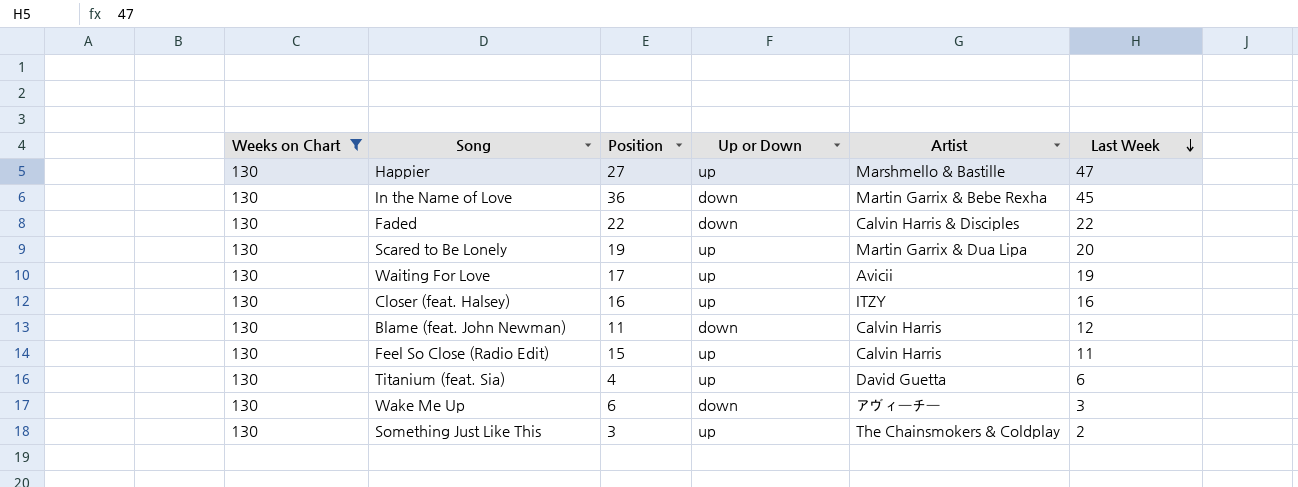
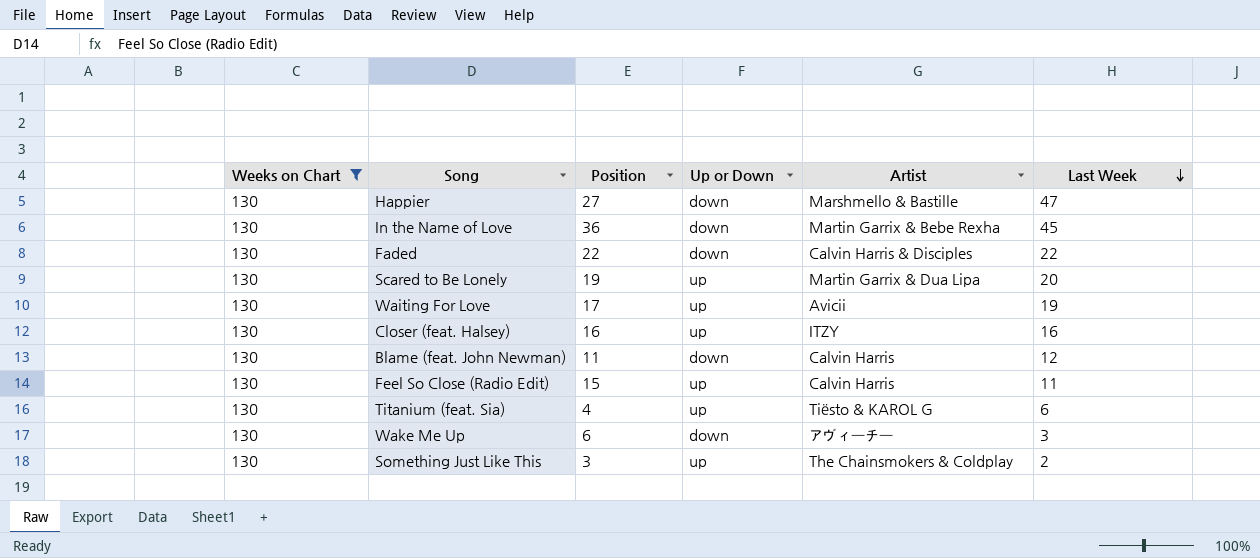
Happier | Up or Down: up -> down
Titanium (feat. Sia) | Artist: David Guetta -> Tiësto & KAROL G

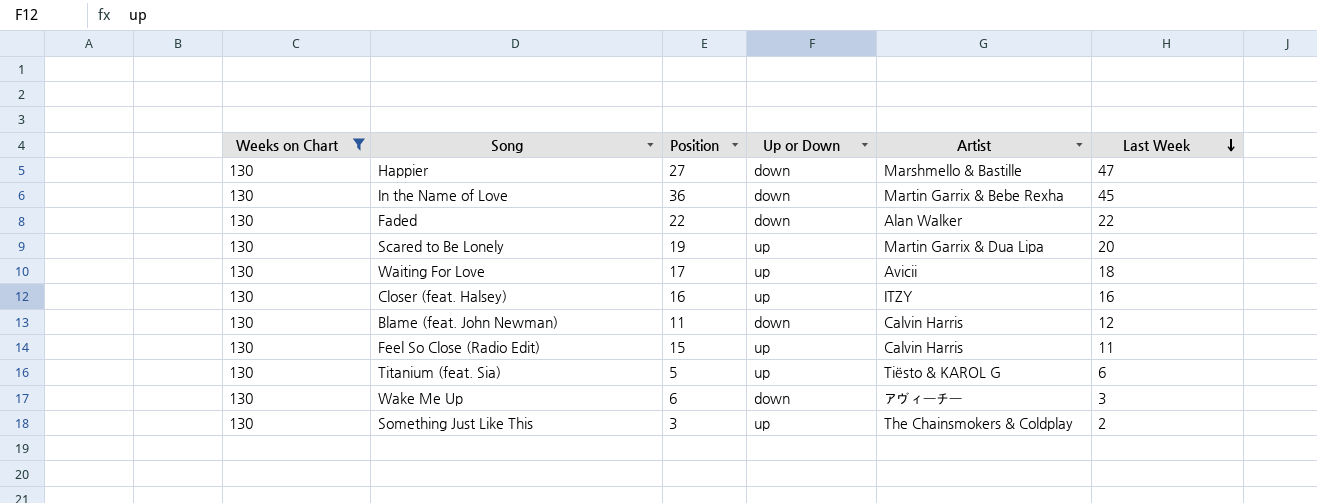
Faded | Artist: Calvin Harris & Disciples -> Alan Walker
Waiting For Love | Last Week: 19 -> 18
Titanium (feat. Sia) | Position: 4 -> 5

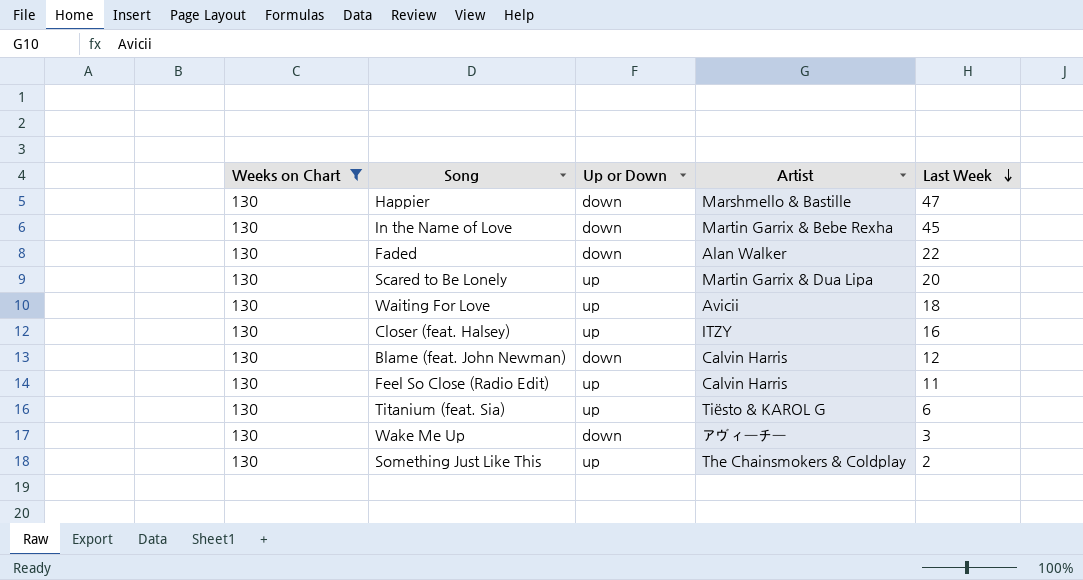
column Position | position: 3 -> none

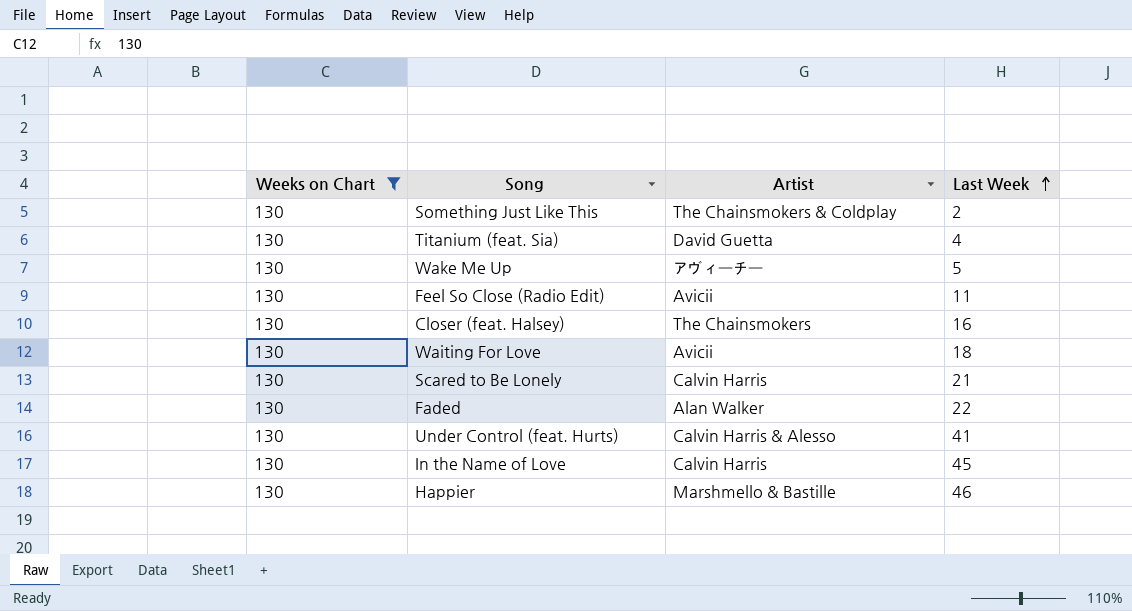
row order: Last Week descending -> Last Week ascending
column Up or Down | position: 3 -> none
row Blame (feat. John Newman): 130 | down | Calvin Harris | 12 -> none
Titanium (feat. Sia) | Artist: Tiësto & KAROL G -> David Guetta
Titanium (feat. Sia) | Last Week: 6 -> 4
Wake Me Up | Last Week: 3 -> 5
Feel So Close (Radio Edit) | Artist: Calvin Harris -> Avicii
Closer (feat. Halsey) | Artist: ITZY -> The Chainsmokers
Scared to Be Lonely | Artist: Martin Garrix & Dua Lipa -> Calvin Harris
Scared to Be Lonely | Last Week: 20 -> 21
row Under Control (feat. Hurts): none -> 130 | Calvin Harris & Alesso | 41
In the Name of Love | Artist: Martin Garrix & Bebe Rexha -> Calvin Harris
Happier | Last Week: 47 -> 46

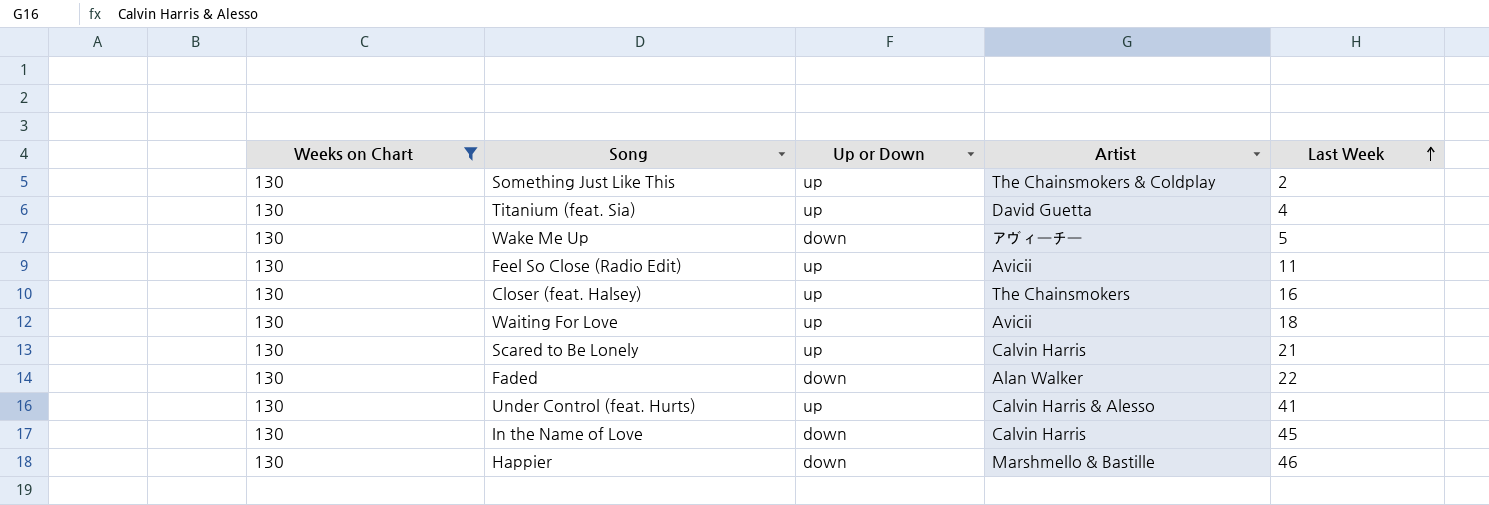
column Up or Down | position: none -> 3

